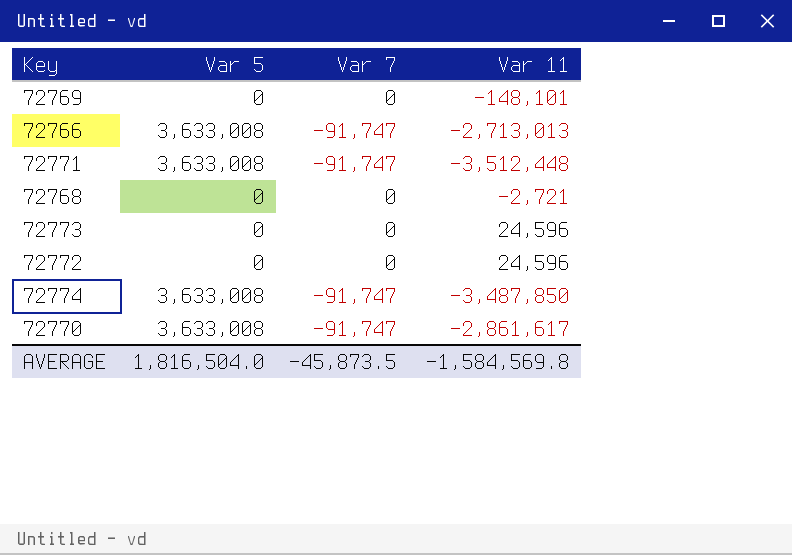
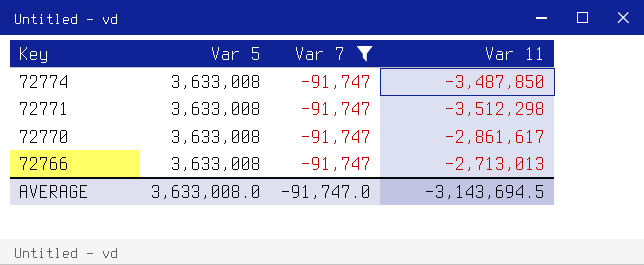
filter: none -> Var 7 = -91,747
row order: none -> Key descending
72771 | Var 11: -3,512,448 -> -3,512,298
AVERAGE | Var 5: 1,816,504.0 -> 3,633,008.0
AVERAGE | Var 7: -45,873.5 -> -91,747.0
AVERAGE | Var 11: -1,584,569.8 -> -3,143,694.5

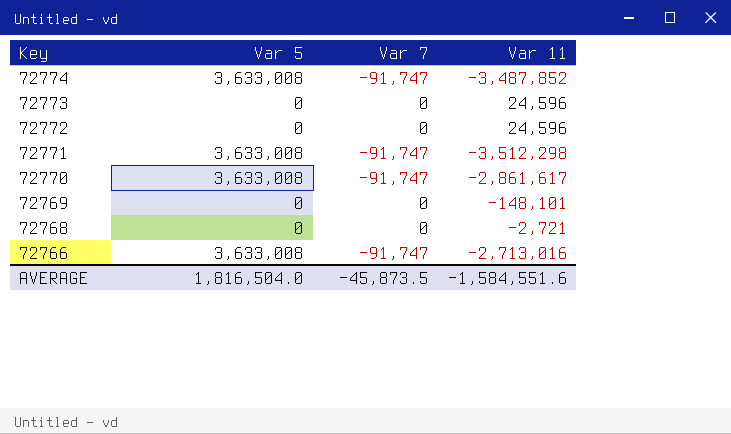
filter: Var 7 = -91,747 -> none
72774 | Var 11: -3,487,850 -> -3,487,852
72766 | Var 11: -2,713,013 -> -2,713,016
AVERAGE | Var 5: 3,633,008.0 -> 1,816,504.0
AVERAGE | Var 7: -91,747.0 -> -45,873.5
AVERAGE | Var 11: -3,143,694.5 -> -1,584,551.6

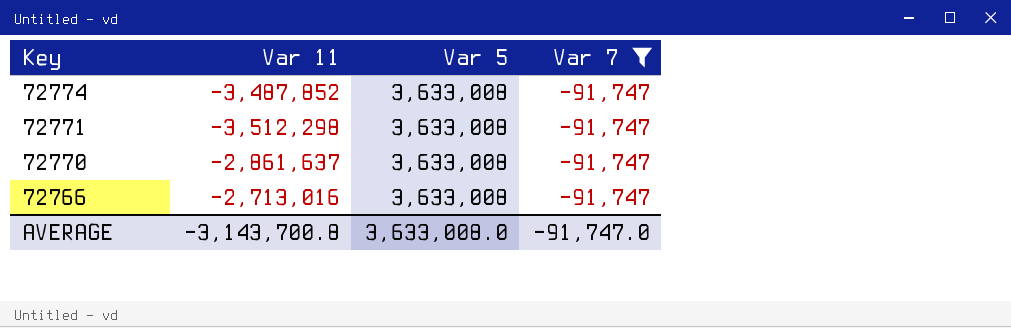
filter: none -> Var 7 = -91,747
column Var 11 | position: 4 -> 2
72770 | Var 11: -2,861,617 -> -2,861,637
AVERAGE | Var 11: -1,584,551.6 -> -3,143,700.8
AVERAGE | Var 5: 1,816,504.0 -> 3,633,008.0
AVERAGE | Var 7: -45,873.5 -> -91,747.0

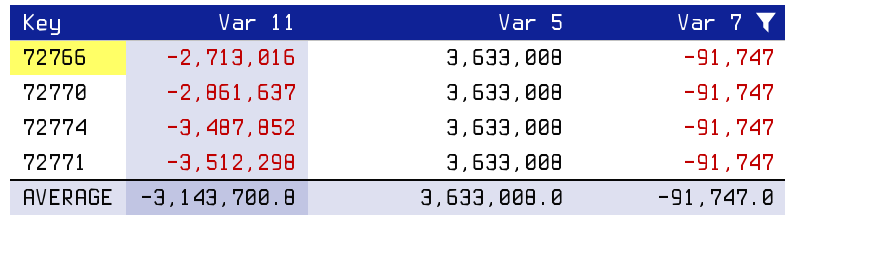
row order: Key descending -> Var 11 descending

